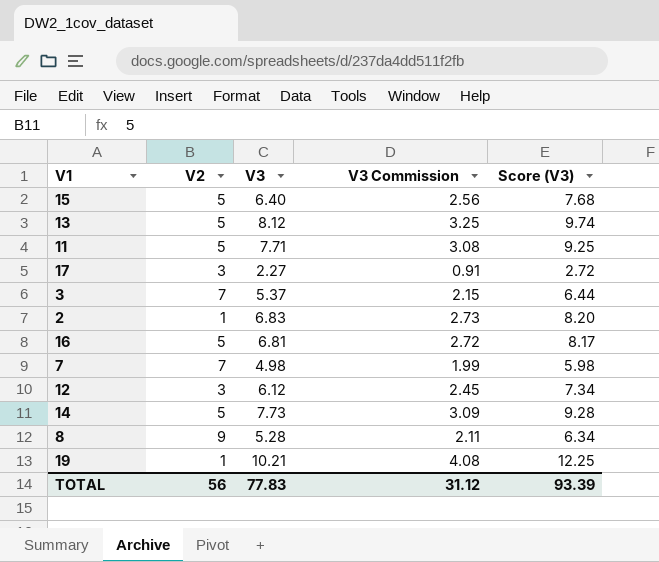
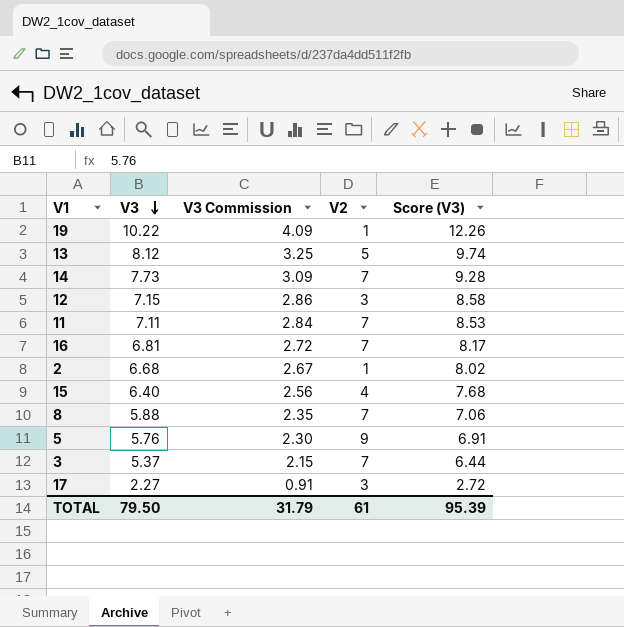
row order: none -> V3 descending
column V2 | position: 2 -> 4
row 7: 7 | 4.98 | 1.99 | 5.98 -> none
19 | V3: 10.21 -> 10.22
19 | V3 Commission: 4.08 -> 4.09
19 | Score (V3): 12.25 -> 12.26
14 | V2: 5 -> 7
12 | V3: 6.12 -> 7.15
12 | V3 Commission: 2.45 -> 2.86
12 | Score (V3): 7.34 -> 8.58
11 | V3: 7.71 -> 7.11
11 | V3 Commission: 3.08 -> 2.84
11 | V2: 5 -> 7
11 | Score (V3): 9.25 -> 8.53
16 | V2: 5 -> 7
2 | V3: 6.83 -> 6.68
2 | V3 Commission: 2.73 -> 2.67
2 | Score (V3): 8.20 -> 8.02
15 | V2: 5 -> 4
8 | V3: 5.28 -> 5.88
8 | V3 Commission: 2.11 -> 2.35
8 | V2: 9 -> 7
8 | Score (V3): 6.34 -> 7.06
row 5: none -> 5.76 | 2.30 | 9 | 6.91
TOTAL | V3: 77.83 -> 79.50
TOTAL | V3 Commission: 31.12 -> 31.79
TOTAL | V2: 56 -> 61
TOTAL | Score (V3): 93.39 -> 95.39

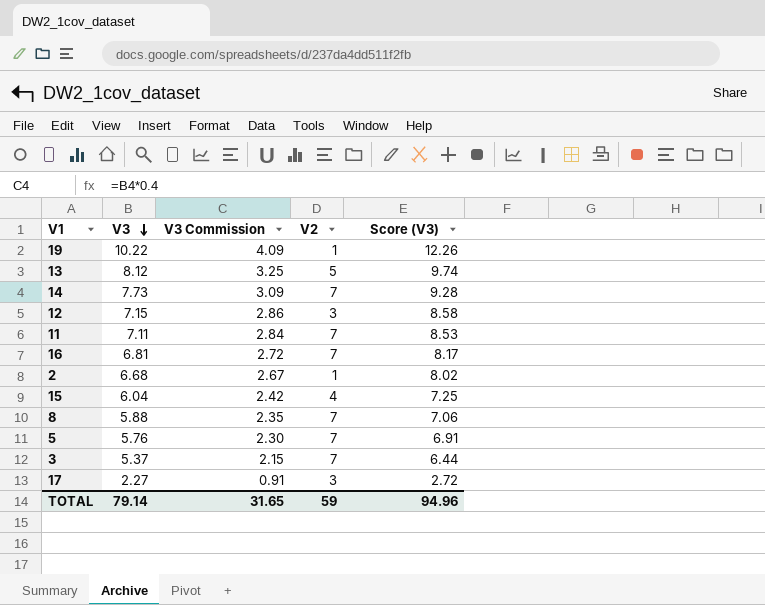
15 | V3: 6.40 -> 6.04
15 | V3 Commission: 2.56 -> 2.42
15 | Score (V3): 7.68 -> 7.25
5 | V2: 9 -> 7
TOTAL | V3: 79.50 -> 79.14
TOTAL | V3 Commission: 31.79 -> 31.65
TOTAL | V2: 61 -> 59
TOTAL | Score (V3): 95.39 -> 94.96

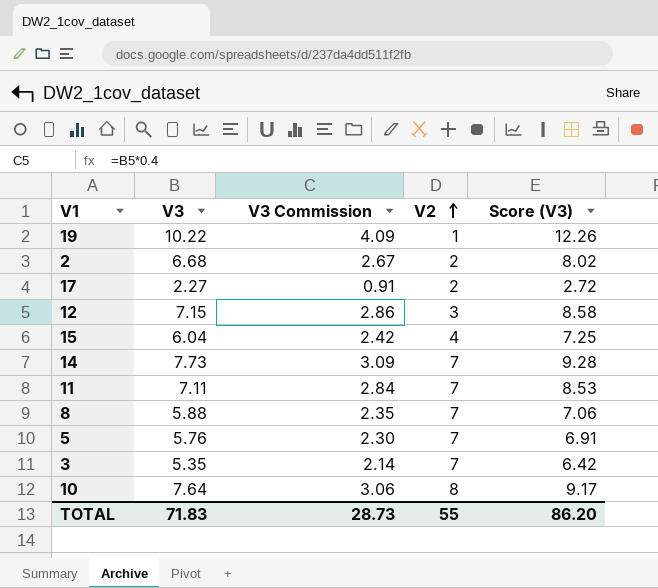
row order: V3 descending -> V2 ascending
row 13: 8.12 | 3.25 | 5 | 9.74 -> none
row 16: 6.81 | 2.72 | 7 | 8.17 -> none
2 | V2: 1 -> 2
17 | V2: 3 -> 2
3 | V3: 5.37 -> 5.35
3 | V3 Commission: 2.15 -> 2.14
3 | Score (V3): 6.44 -> 6.42
row 10: none -> 7.64 | 3.06 | 8 | 9.17
TOTAL | V3: 79.14 -> 71.83
TOTAL | V3 Commission: 31.65 -> 28.73
TOTAL | V2: 59 -> 55
TOTAL | Score (V3): 94.96 -> 86.20

